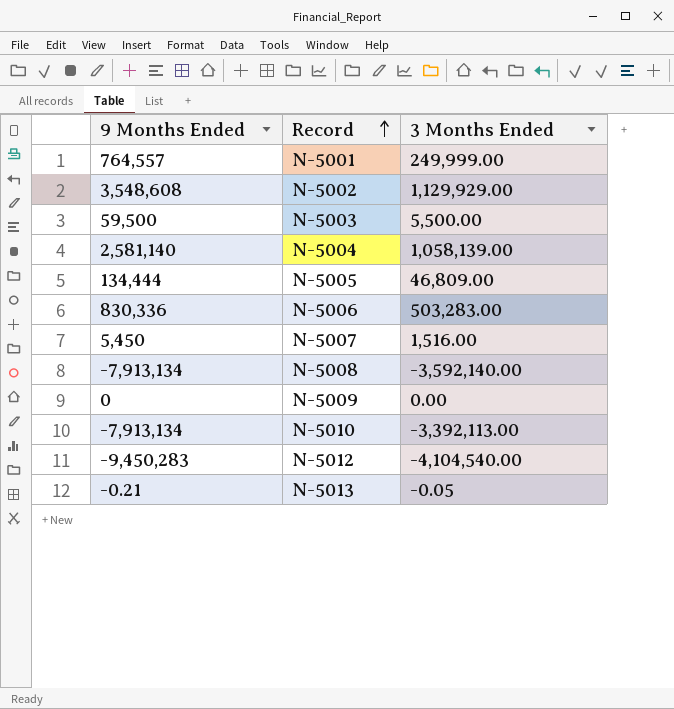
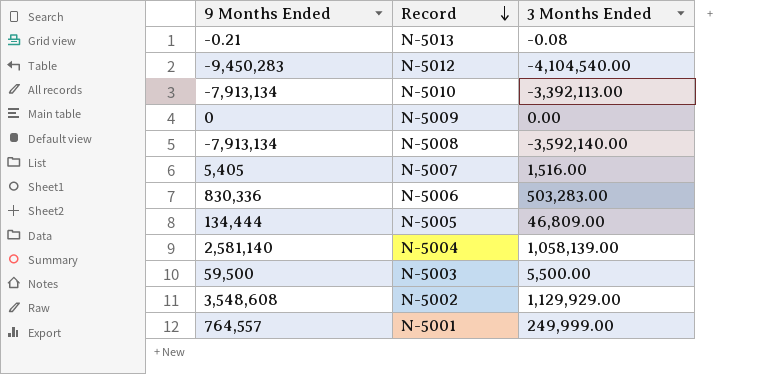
row order: Record ascending -> Record descending
N-5013 | 3 Months Ended: -0.05 -> -0.08
N-5007 | 9 Months Ended: 5,450 -> 5,405

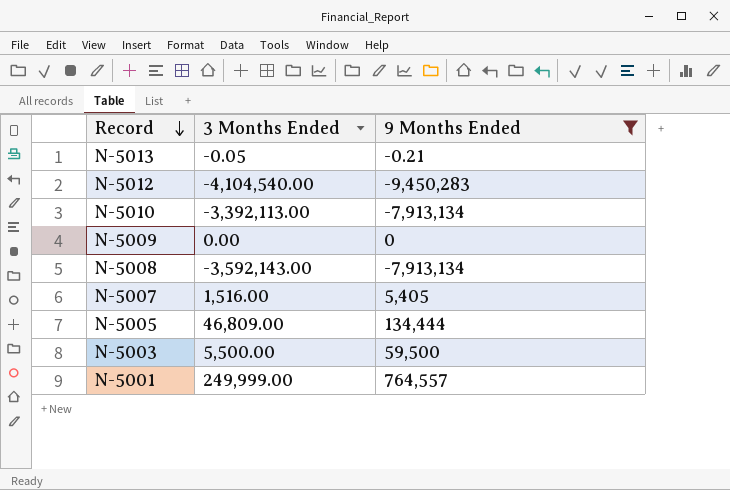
filter: none -> 9 Months Ended <= 764,557
column 9 Months Ended | position: 1 -> 3
N-5013 | 3 Months Ended: -0.08 -> -0.05
N-5008 | 3 Months Ended: -3,592,140.00 -> -3,592,143.00

